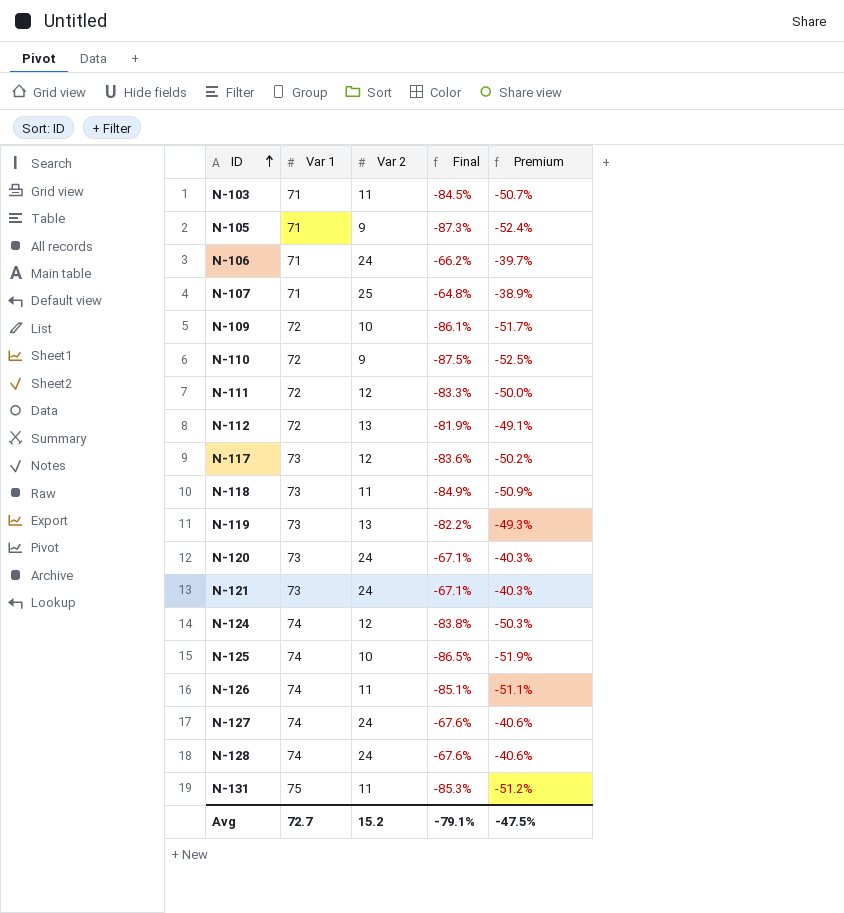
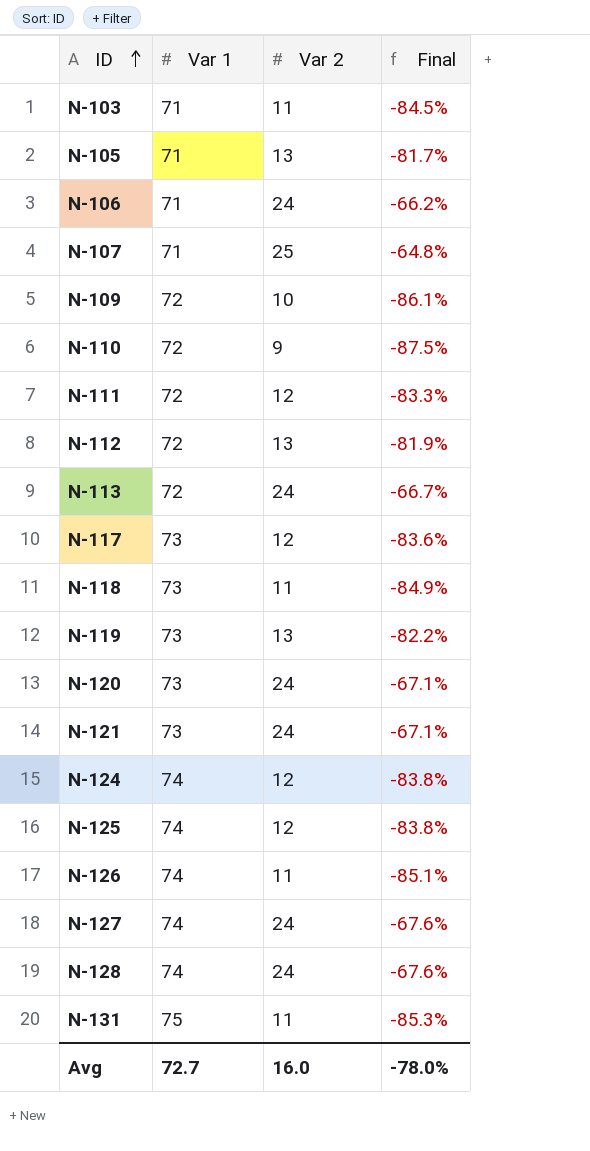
column Premium | formula: [Final] * 0.6 -> none
N-105 | Var 2: 9 -> 13
N-105 | Final: -87.3% -> -81.7%
row N-113: none -> 72 | 24 | -66.7%
N-125 | Var 2: 10 -> 12
N-125 | Final: -86.5% -> -83.8%
Avg | Var 2: 15.2 -> 16.0
Avg | Final: -79.1% -> -78.0%

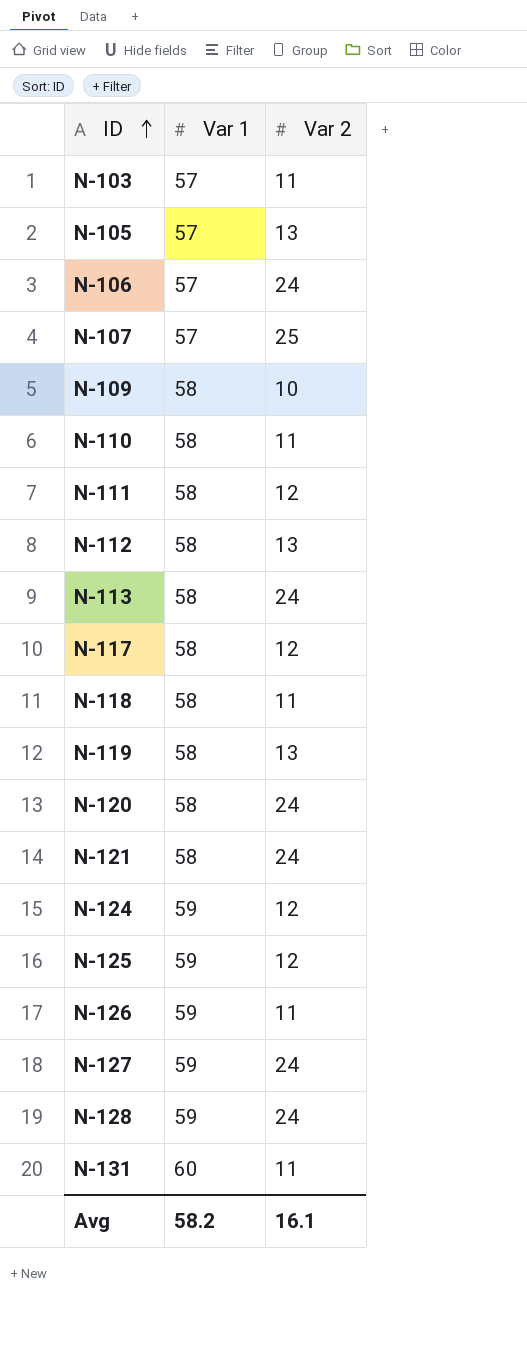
column Final | formula: ([Var 2] - [Var 1]) / [Var 1] -> none
N-103 | Var 1: 71 -> 57
N-105 | Var 1: 71 -> 57
N-106 | Var 1: 71 -> 57
N-107 | Var 1: 71 -> 57
N-109 | Var 1: 72 -> 58
N-110 | Var 1: 72 -> 58
N-110 | Var 2: 9 -> 11
N-111 | Var 1: 72 -> 58
N-112 | Var 1: 72 -> 58
N-113 | Var 1: 72 -> 58
N-117 | Var 1: 73 -> 58
N-118 | Var 1: 73 -> 58
N-119 | Var 1: 73 -> 58
N-120 | Var 1: 73 -> 58
N-121 | Var 1: 73 -> 58
N-124 | Var 1: 74 -> 59
N-125 | Var 1: 74 -> 59
N-126 | Var 1: 74 -> 59
N-127 | Var 1: 74 -> 59
N-128 | Var 1: 74 -> 59
N-131 | Var 1: 75 -> 60
Avg | Var 1: 72.7 -> 58.2
Avg | Var 2: 16.0 -> 16.1

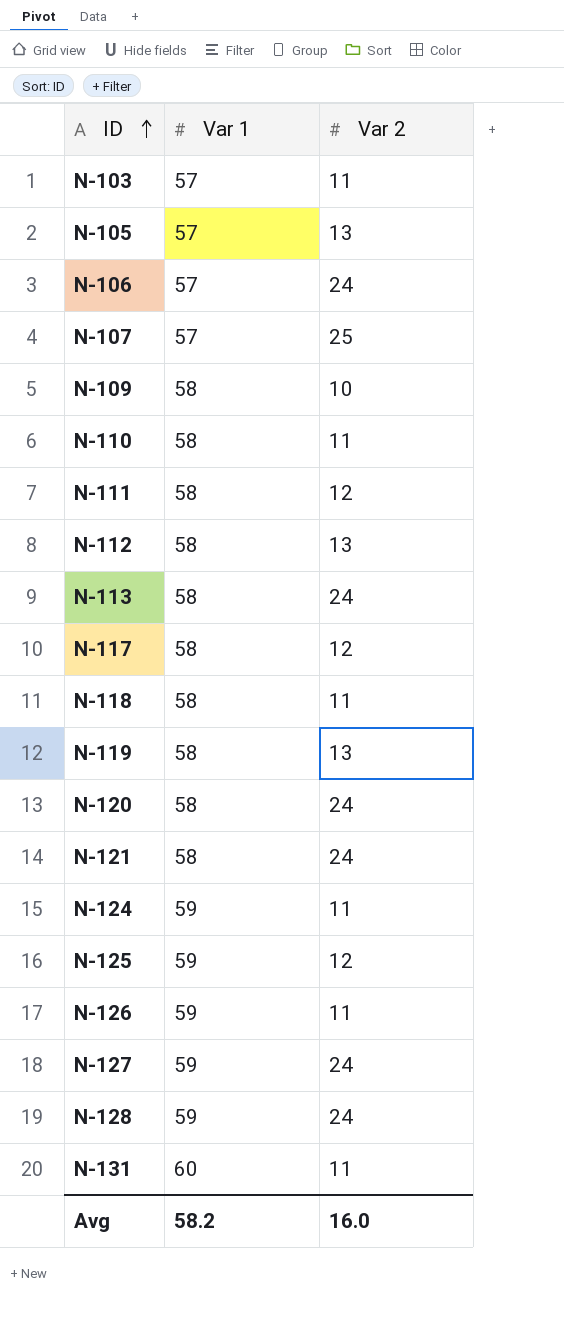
N-124 | Var 2: 12 -> 11
Avg | Var 2: 16.1 -> 16.0

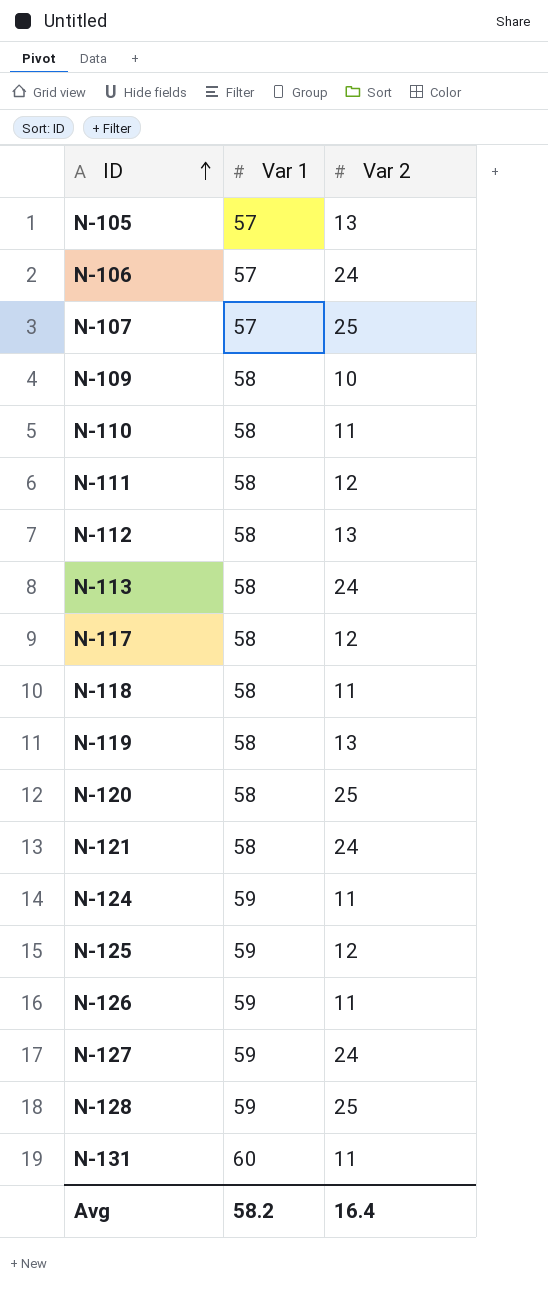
row N-103: 57 | 11 -> none
N-120 | Var 2: 24 -> 25
N-128 | Var 2: 24 -> 25
Avg | Var 2: 16.0 -> 16.4

